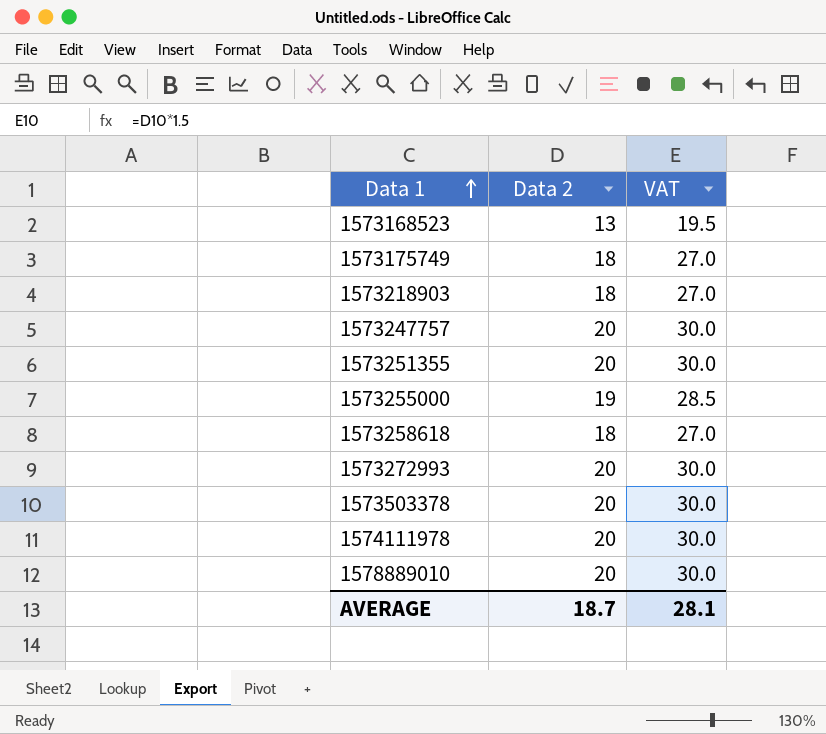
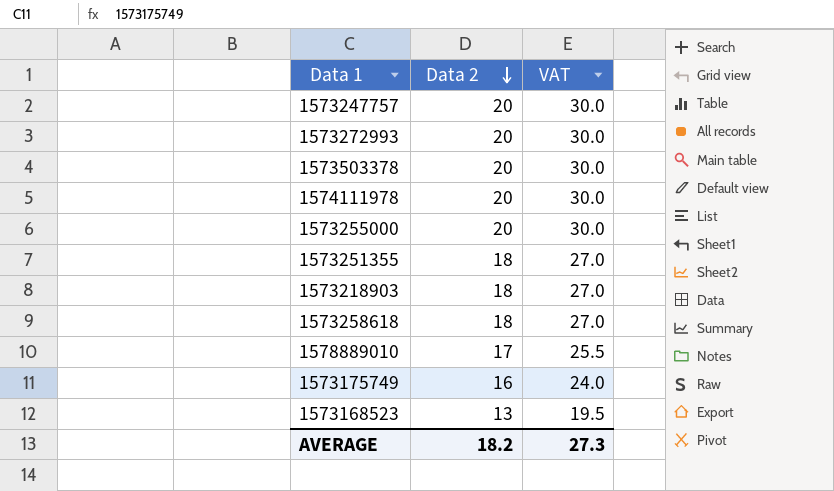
row order: Data 1 ascending -> Data 2 descending
1573255000 | Data 2: 19 -> 20
1573255000 | VAT: 28.5 -> 30.0
1573251355 | Data 2: 20 -> 18
1573251355 | VAT: 30.0 -> 27.0
1578889010 | Data 2: 20 -> 17
1578889010 | VAT: 30.0 -> 25.5
1573175749 | Data 2: 18 -> 16
1573175749 | VAT: 27.0 -> 24.0
AVERAGE | Data 2: 18.7 -> 18.2
AVERAGE | VAT: 28.1 -> 27.3

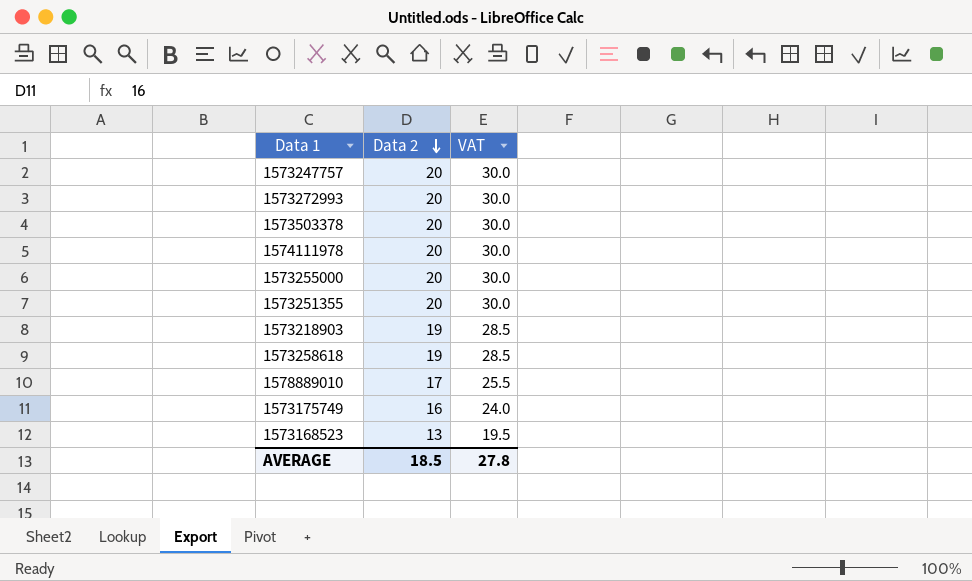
1573251355 | Data 2: 18 -> 20
1573251355 | VAT: 27.0 -> 30.0
1573218903 | Data 2: 18 -> 19
1573218903 | VAT: 27.0 -> 28.5
1573258618 | Data 2: 18 -> 19
1573258618 | VAT: 27.0 -> 28.5
AVERAGE | Data 2: 18.2 -> 18.5
AVERAGE | VAT: 27.3 -> 27.8

